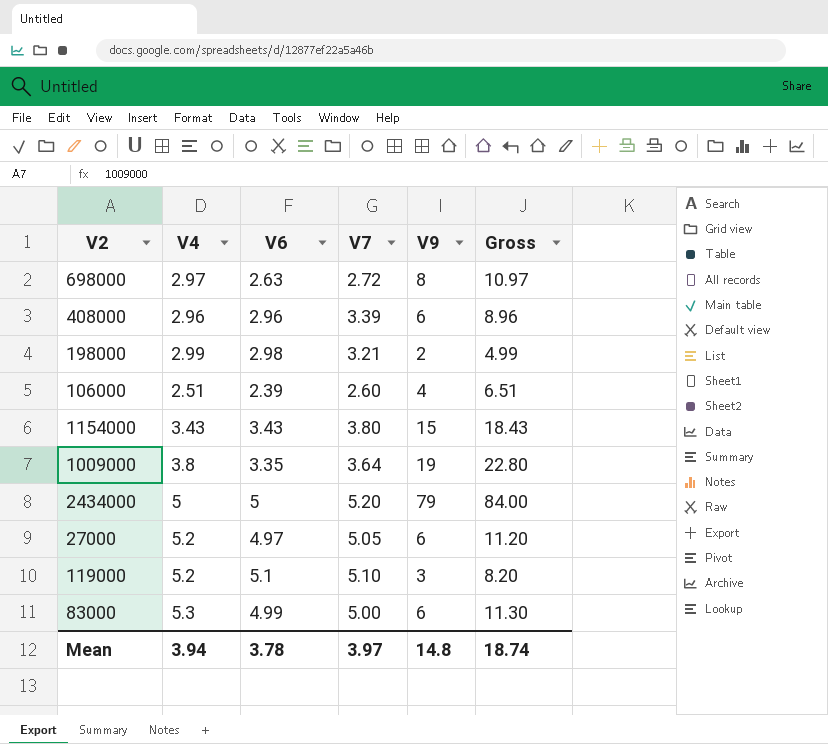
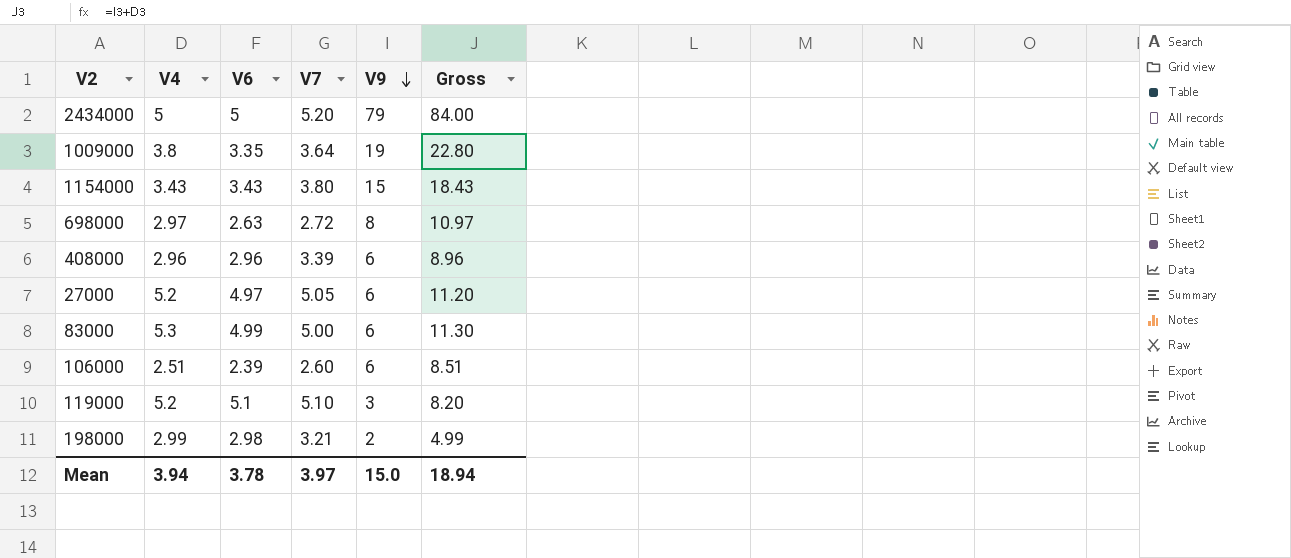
row order: none -> V9 descending
106000 | V9: 4 -> 6
106000 | Gross: 6.51 -> 8.51
Mean | V9: 14.8 -> 15.0
Mean | Gross: 18.74 -> 18.94

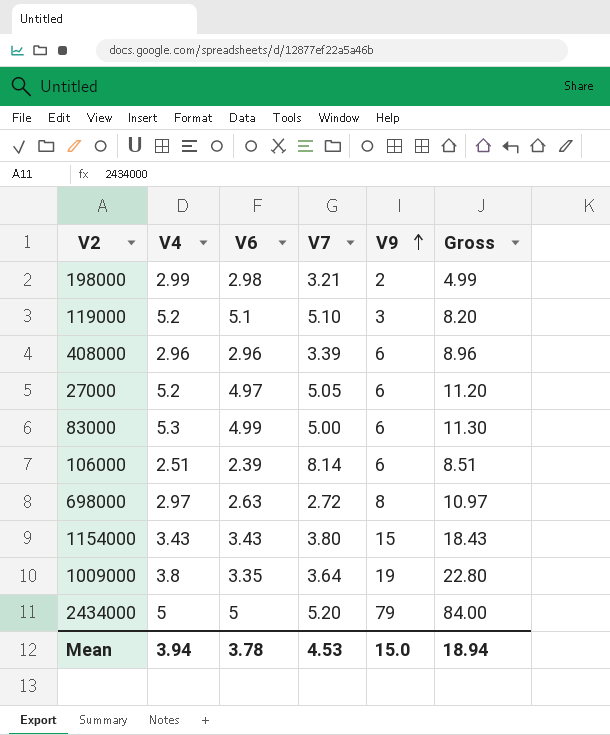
row order: V9 descending -> V9 ascending
106000 | V7: 2.60 -> 8.14
Mean | V7: 3.97 -> 4.53

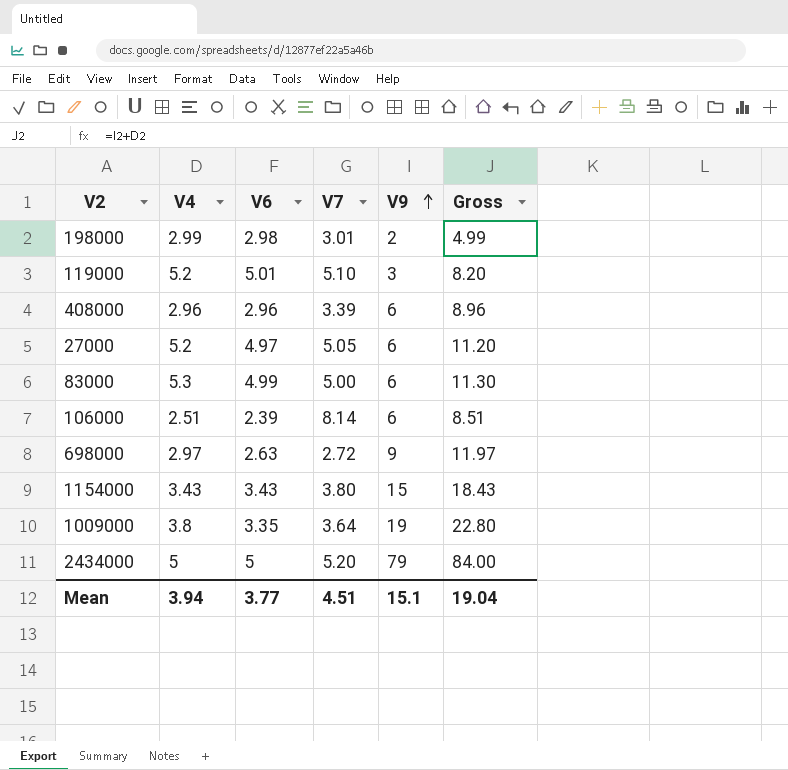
198000 | V7: 3.21 -> 3.01
119000 | V6: 5.1 -> 5.01
698000 | V9: 8 -> 9
698000 | Gross: 10.97 -> 11.97
Mean | V6: 3.78 -> 3.77
Mean | V7: 4.53 -> 4.51
Mean | V9: 15.0 -> 15.1
Mean | Gross: 18.94 -> 19.04

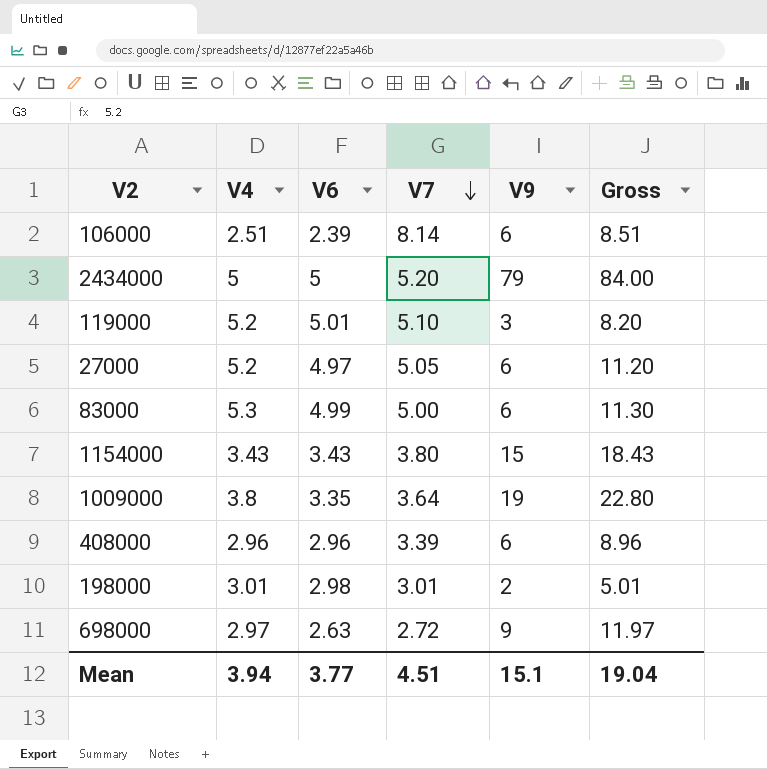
row order: V9 ascending -> V7 descending
198000 | V4: 2.99 -> 3.01
198000 | Gross: 4.99 -> 5.01

